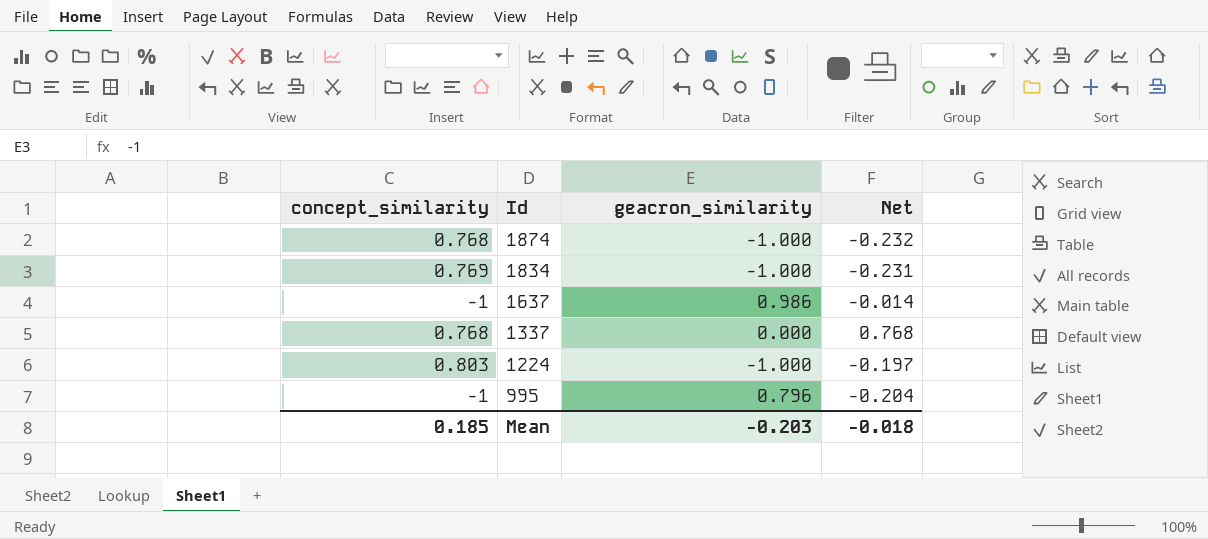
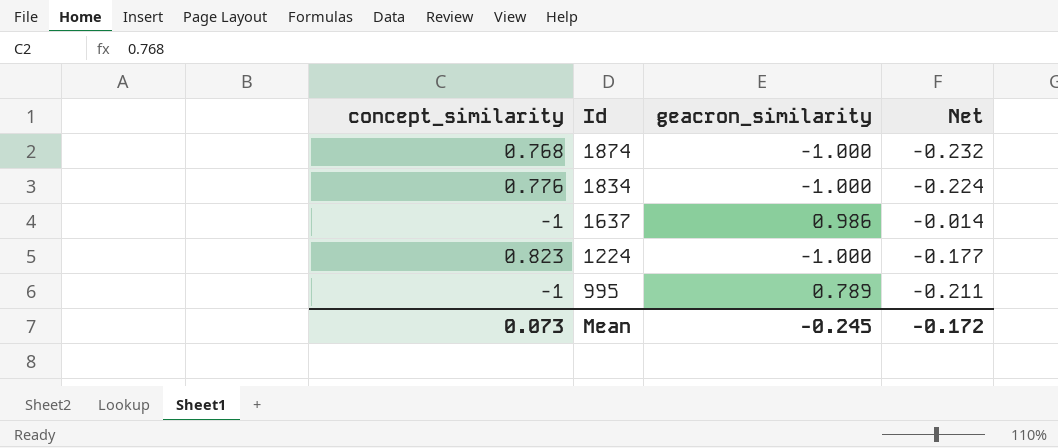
row 1337: 0.768 | 0.000 | 0.768 -> none
1834 | concept_similarity: 0.769 -> 0.776
1834 | Net: -0.231 -> -0.224
1224 | concept_similarity: 0.803 -> 0.823
1224 | Net: -0.197 -> -0.177
995 | geacron_similarity: 0.796 -> 0.789
995 | Net: -0.204 -> -0.211
Mean | concept_similarity: 0.185 -> 0.073
Mean | geacron_similarity: -0.203 -> -0.245
Mean | Net: -0.018 -> -0.172

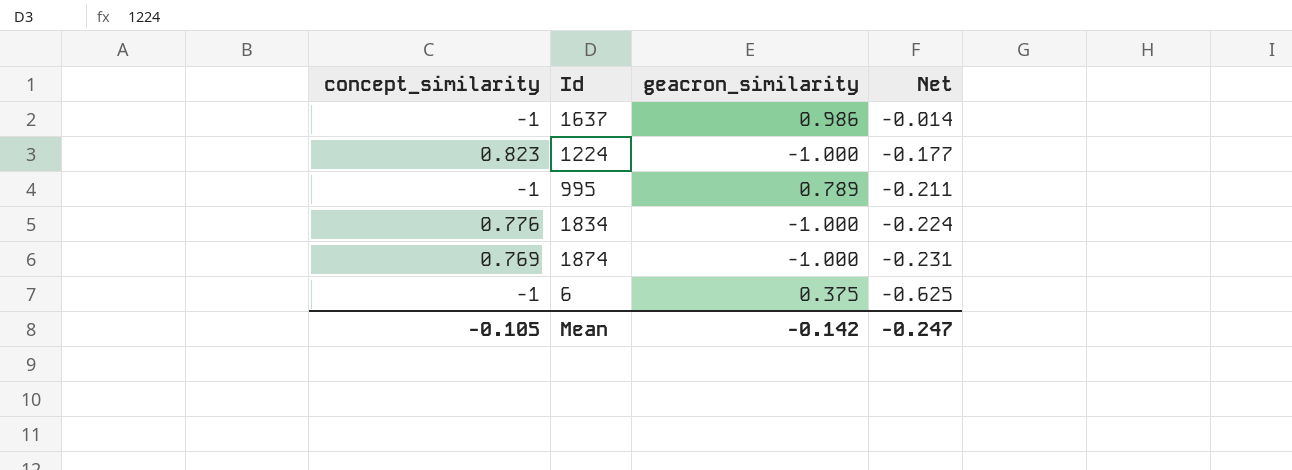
row order: Id descending -> Net descending
1874 | concept_similarity: 0.768 -> 0.769
1874 | Net: -0.232 -> -0.231
row 6: none -> -1 | 0.375 | -0.625
Mean | concept_similarity: 0.073 -> -0.105
Mean | geacron_similarity: -0.245 -> -0.142
Mean | Net: -0.172 -> -0.247

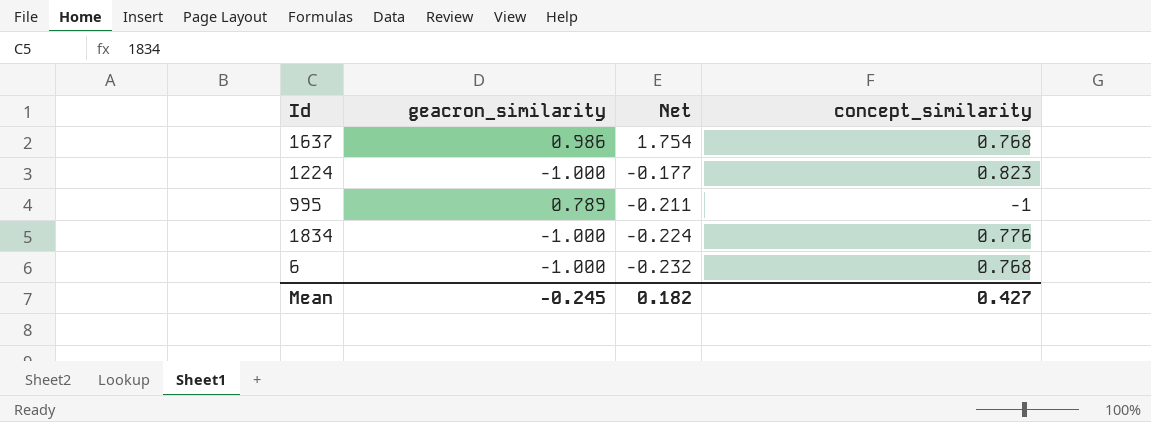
column concept_similarity | position: 1 -> 4
row 1874: 0.769 | -1.000 | -0.231 -> none
1637 | Net: -0.014 -> 1.754
1637 | concept_similarity: -1 -> 0.768
6 | geacron_similarity: 0.375 -> -1.000
6 | Net: -0.625 -> -0.232
6 | concept_similarity: -1 -> 0.768
Mean | geacron_similarity: -0.142 -> -0.245
Mean | Net: -0.247 -> 0.182
Mean | concept_similarity: -0.105 -> 0.427

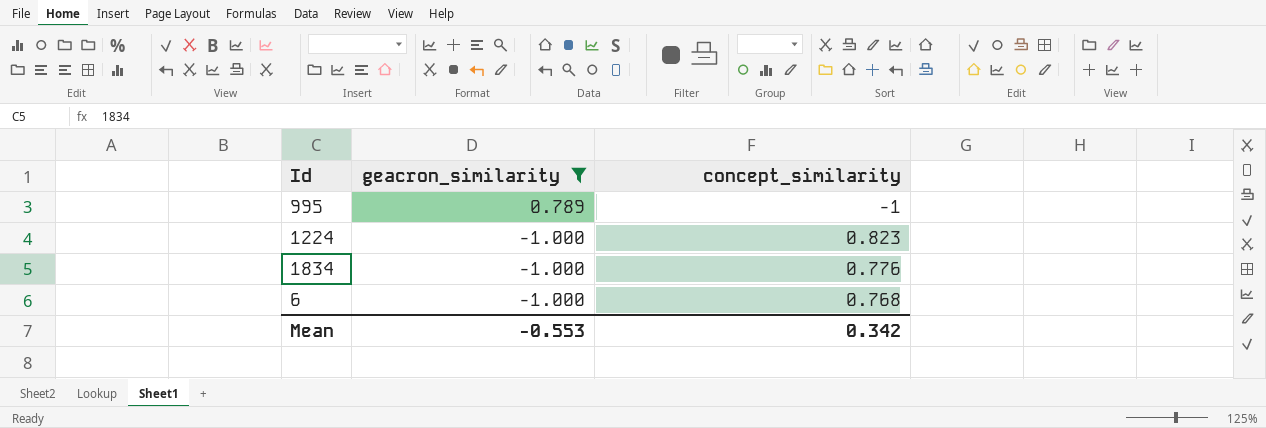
filter: none -> geacron_similarity != 0.986
row order: Net descending -> geacron_similarity descending
column Net | formula: [geacron_similarity] + [concept_similarity] -> none
Mean | geacron_similarity: -0.245 -> -0.553
Mean | concept_similarity: 0.427 -> 0.342

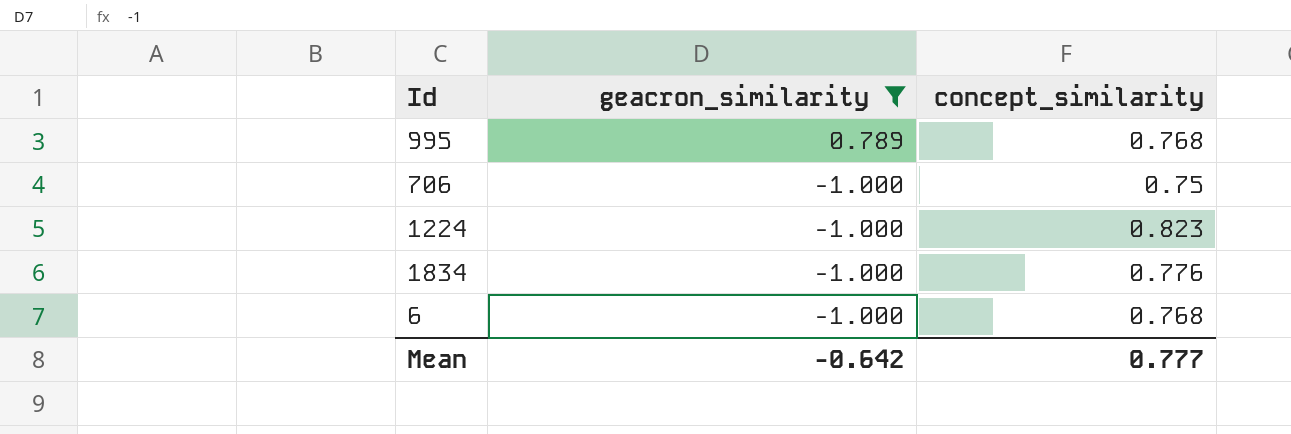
995 | concept_similarity: -1 -> 0.768
row 706: none -> -1.000 | 0.75
Mean | geacron_similarity: -0.553 -> -0.642
Mean | concept_similarity: 0.342 -> 0.777

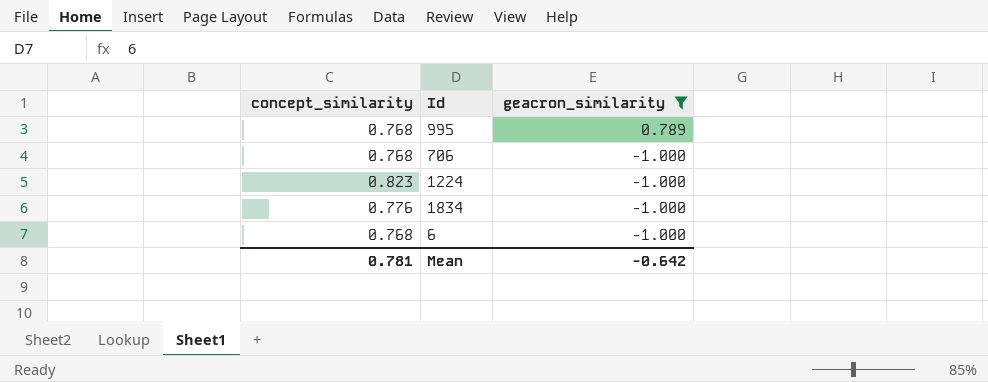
column concept_similarity | position: 3 -> 1
706 | concept_similarity: 0.75 -> 0.768
Mean | concept_similarity: 0.777 -> 0.781

